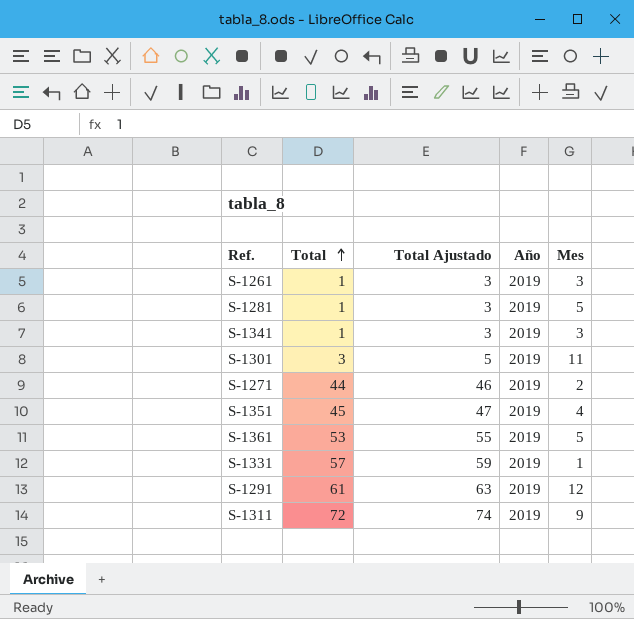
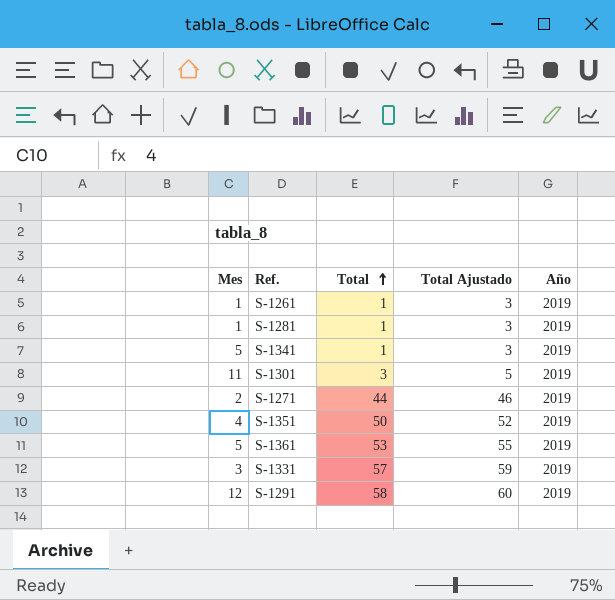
column Mes | position: 5 -> 1
row S-1311: 72 | 74 | 2019 | 9 -> none
S-1261 | Mes: 3 -> 1
S-1281 | Mes: 5 -> 1
S-1341 | Mes: 3 -> 5
S-1351 | Total: 45 -> 50
S-1351 | Total Ajustado: 47 -> 52
S-1331 | Mes: 1 -> 3
S-1291 | Total: 61 -> 58
S-1291 | Total Ajustado: 63 -> 60

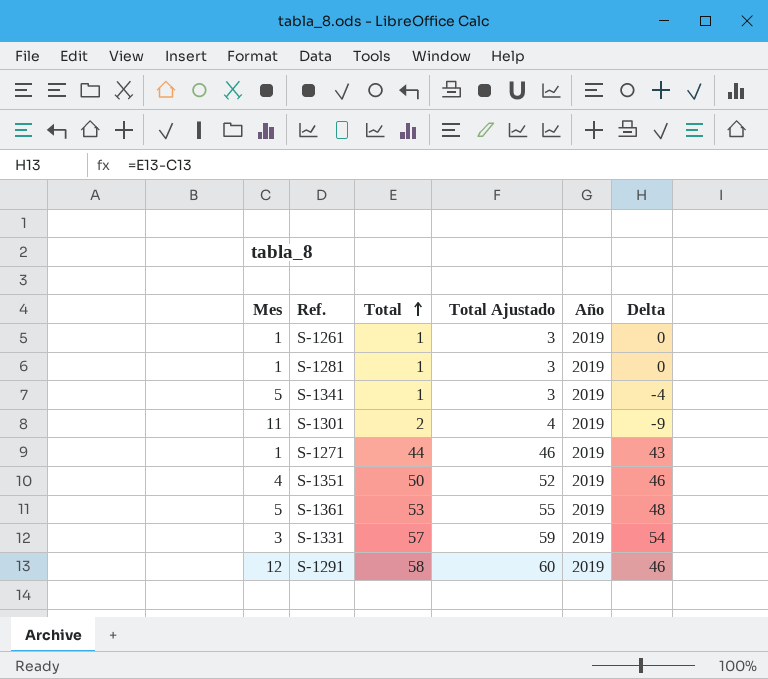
column Delta | formula: none -> [Total] - [Mes]
S-1301 | Total: 3 -> 2
S-1301 | Total Ajustado: 5 -> 4
S-1271 | Mes: 2 -> 1

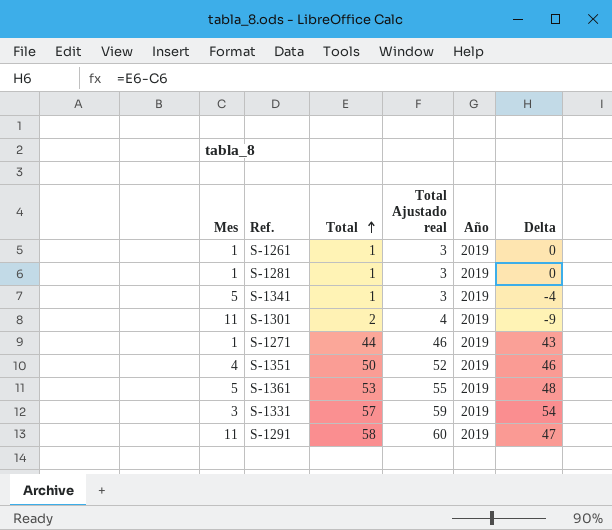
column name: Total Ajustado -> Total Ajustado real
S-1291 | Mes: 12 -> 11
S-1291 | Delta: 46 -> 47

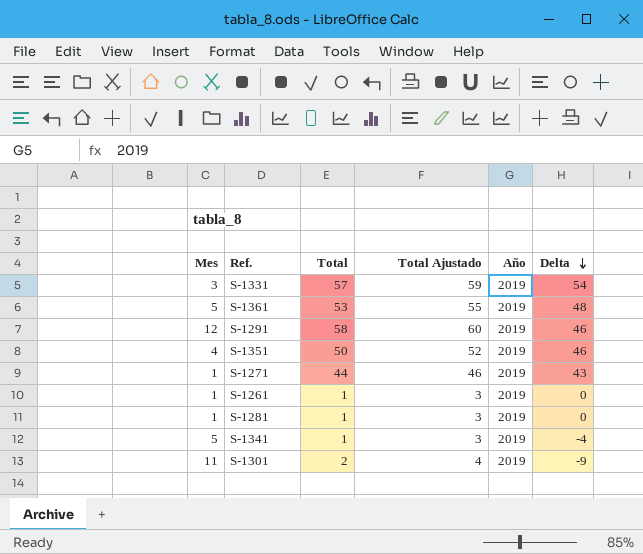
row order: Total ascending -> Delta descending
column name: Total Ajustado real -> Total Ajustado
S-1291 | Mes: 11 -> 12
S-1291 | Delta: 47 -> 46

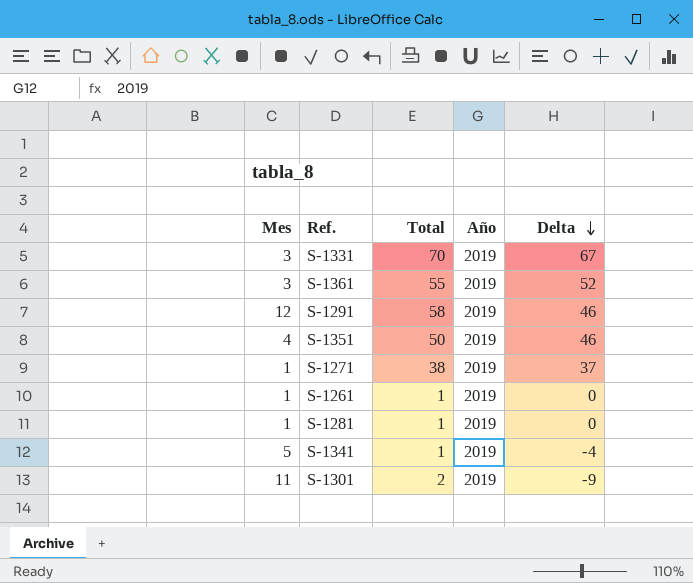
column Total Ajustado | formula: [Total] + 2 -> none
S-1331 | Total: 57 -> 70
S-1331 | Delta: 54 -> 67
S-1361 | Mes: 5 -> 3
S-1361 | Total: 53 -> 55
S-1361 | Delta: 48 -> 52
S-1271 | Total: 44 -> 38
S-1271 | Delta: 43 -> 37

